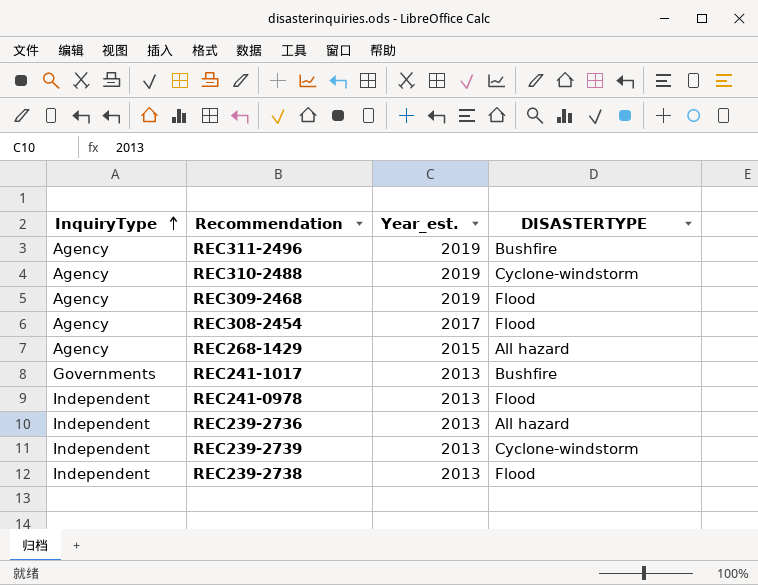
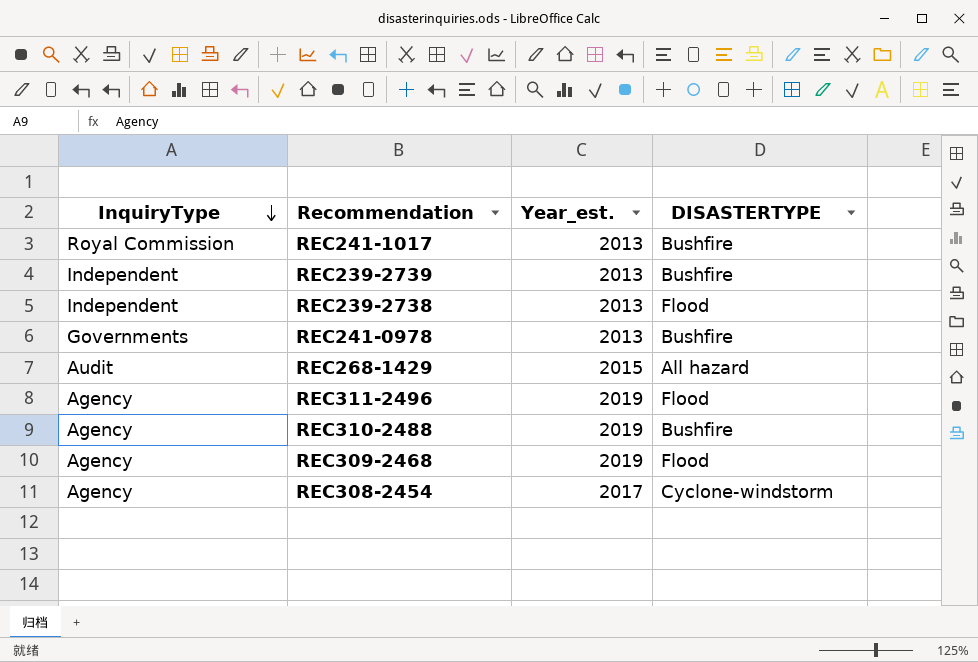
row order: InquiryType ascending -> InquiryType descending
row REC239-2736: Independent | 2013 | All hazard -> none
REC241-1017 | InquiryType: Governments -> Royal Commission
REC239-2739 | DISASTERTYPE: Cyclone-windstorm -> Bushfire
REC241-0978 | InquiryType: Independent -> Governments
REC241-0978 | DISASTERTYPE: Flood -> Bushfire
REC268-1429 | InquiryType: Agency -> Audit
REC311-2496 | DISASTERTYPE: Bushfire -> Flood
REC310-2488 | DISASTERTYPE: Cyclone-windstorm -> Bushfire
REC308-2454 | DISASTERTYPE: Flood -> Cyclone-windstorm

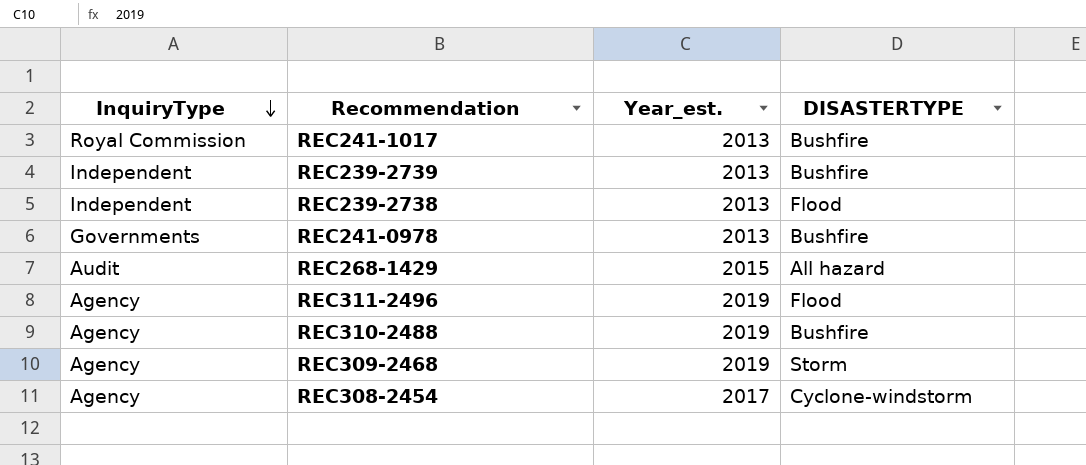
REC309-2468 | DISASTERTYPE: Flood -> Storm

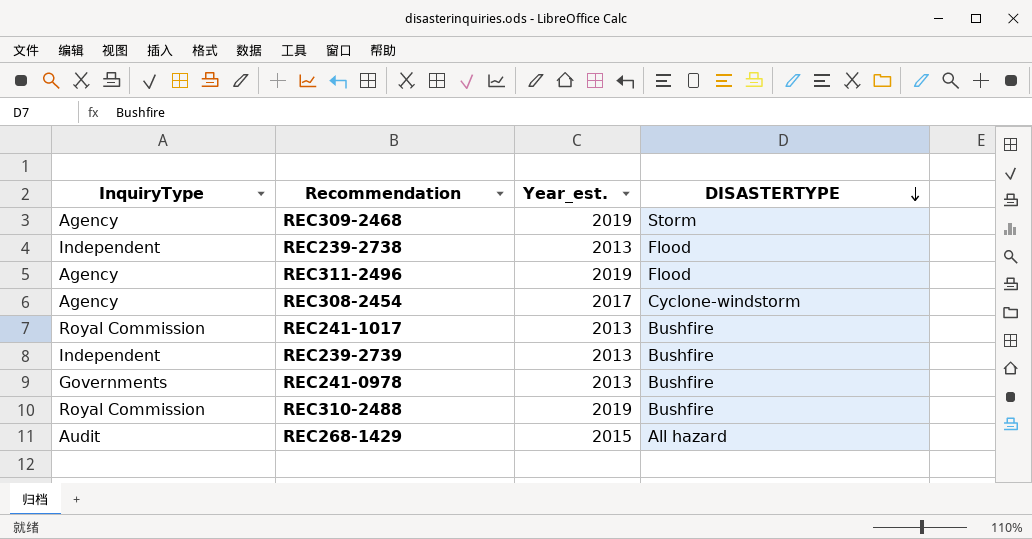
row order: InquiryType descending -> DISASTERTYPE descending
REC310-2488 | InquiryType: Agency -> Royal Commission

